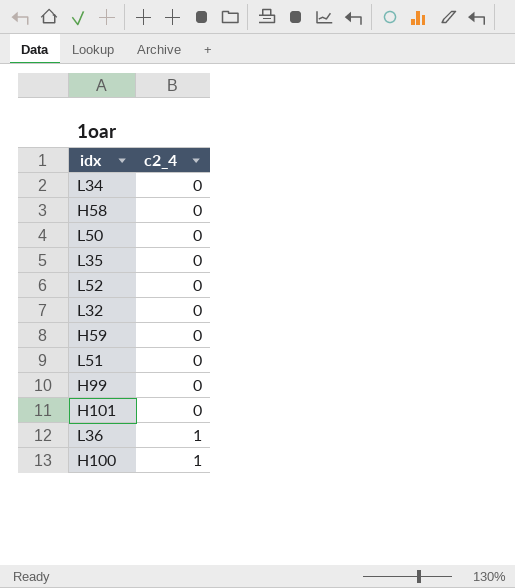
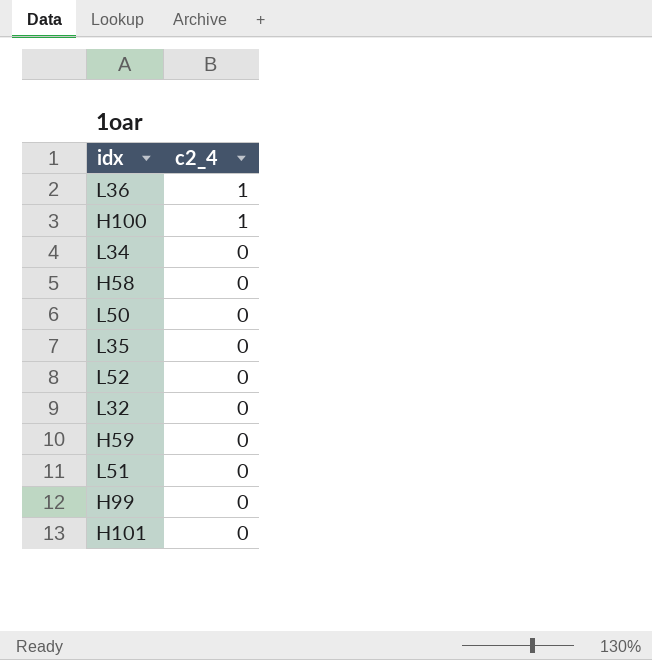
row order: c2_4 ascending -> c2_4 descending

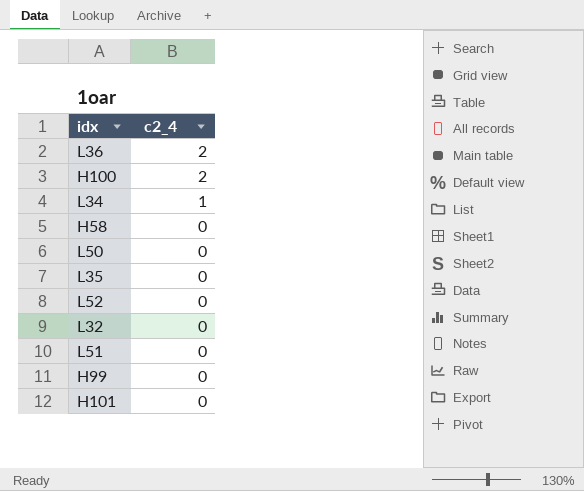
row H59: 0 -> none
L36 | c2_4: 1 -> 2
H100 | c2_4: 1 -> 2
L34 | c2_4: 0 -> 1

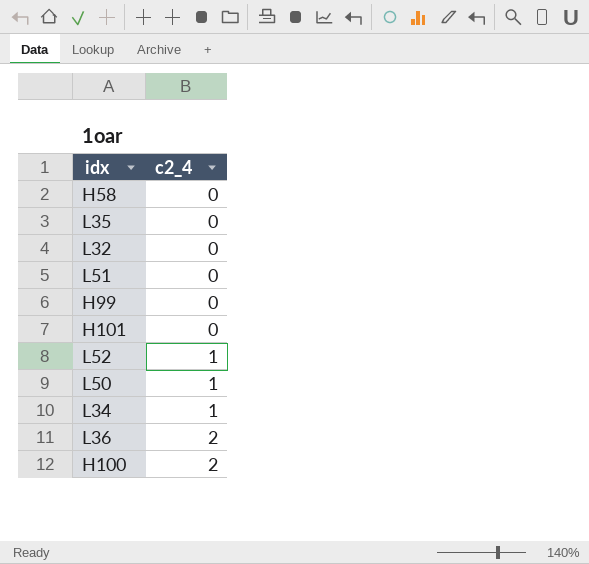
row order: c2_4 descending -> c2_4 ascending
L52 | c2_4: 0 -> 1
L50 | c2_4: 0 -> 1

